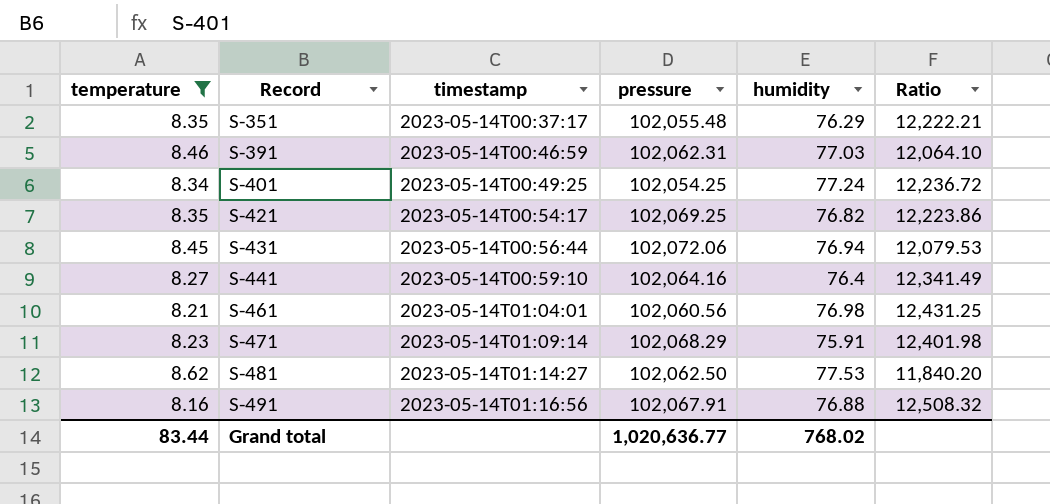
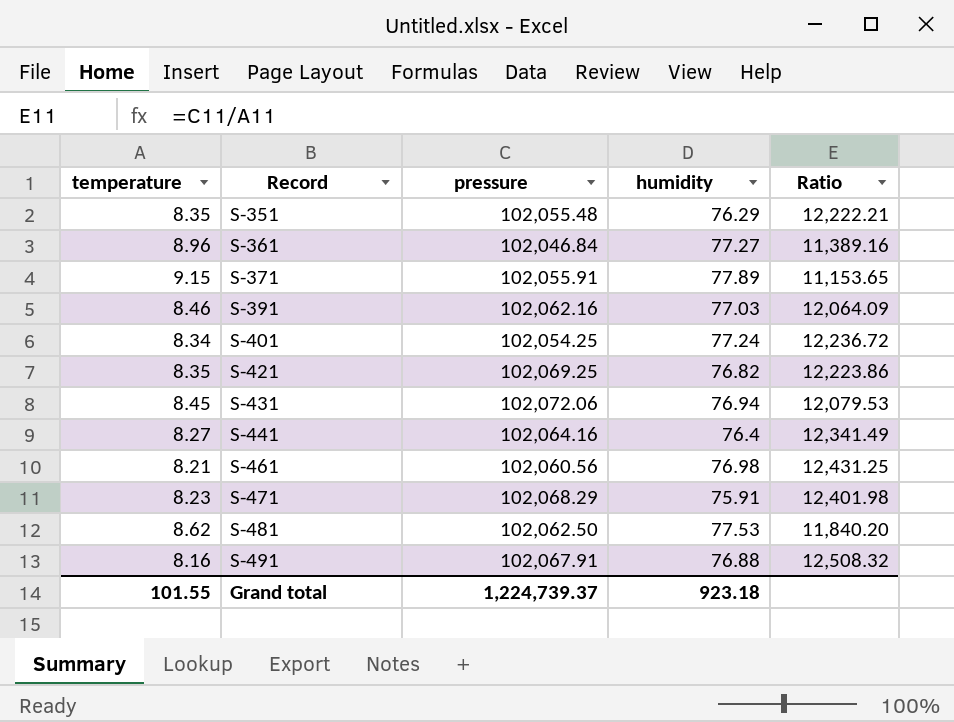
filter: temperature <= 8.62 -> none
column timestamp | position: 3 -> none
S-391 | pressure: 102,062.31 -> 102,062.16
S-391 | Ratio: 12,064.10 -> 12,064.09
Grand total | temperature: 83.44 -> 101.55
Grand total | pressure: 1,020,636.77 -> 1,224,739.37
Grand total | humidity: 768.02 -> 923.18

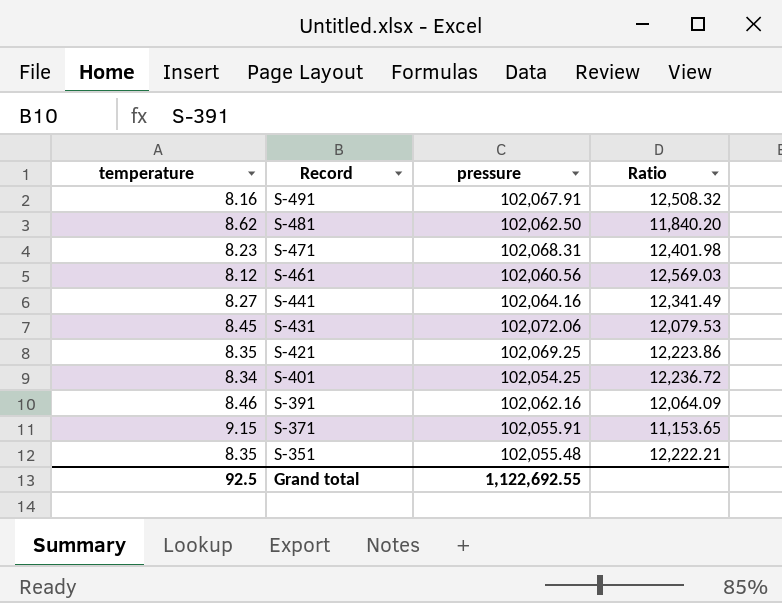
row order: Record ascending -> Record descending
column humidity | position: 4 -> none
row S-361: 8.96 | 102,046.84 | 77.27 | 11,389.16 -> none
S-471 | pressure: 102,068.29 -> 102,068.31
S-461 | temperature: 8.21 -> 8.12
S-461 | Ratio: 12,431.25 -> 12,569.03
Grand total | temperature: 101.55 -> 92.5
Grand total | pressure: 1,224,739.37 -> 1,122,692.55

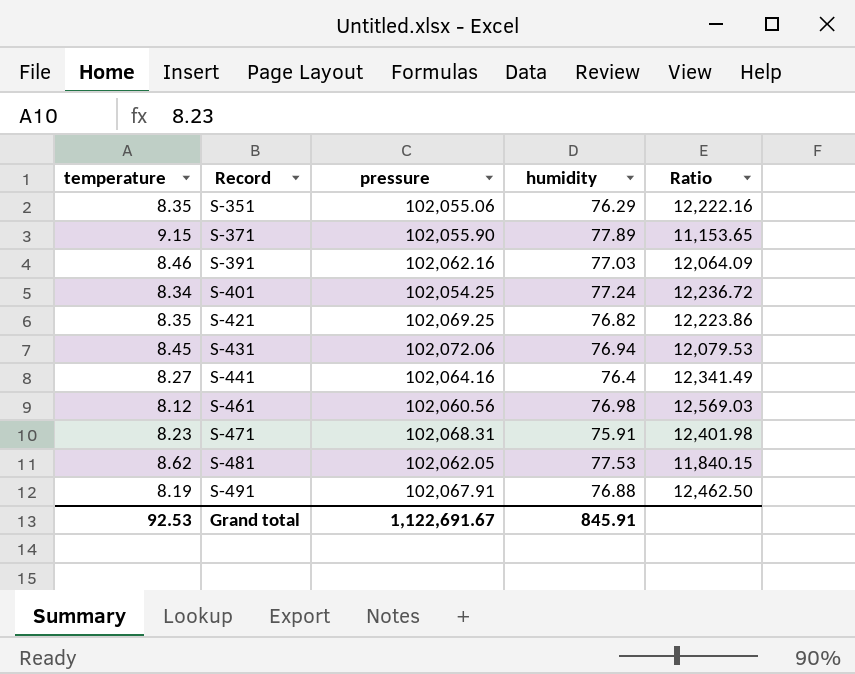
row order: Record descending -> Record ascending
column humidity | position: none -> 4
S-351 | pressure: 102,055.48 -> 102,055.06
S-351 | Ratio: 12,222.21 -> 12,222.16
S-371 | pressure: 102,055.91 -> 102,055.90
S-481 | pressure: 102,062.50 -> 102,062.05
S-481 | Ratio: 11,840.20 -> 11,840.15
S-491 | temperature: 8.16 -> 8.19
S-491 | Ratio: 12,508.32 -> 12,462.50
Grand total | temperature: 92.5 -> 92.53
Grand total | pressure: 1,122,692.55 -> 1,122,691.67

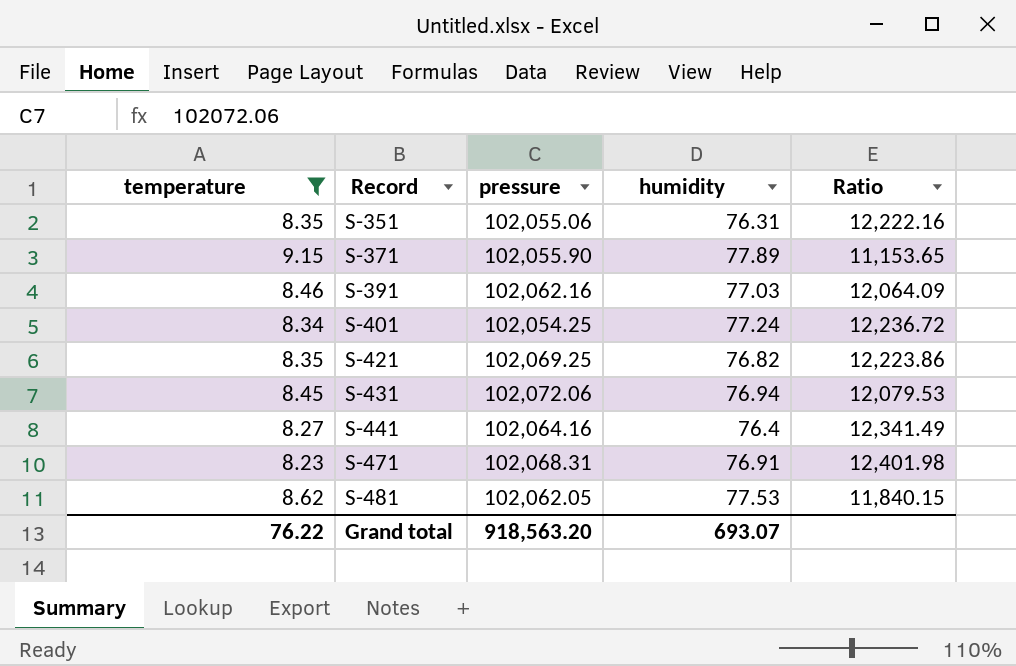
filter: none -> temperature >= 8.23
S-351 | humidity: 76.29 -> 76.31
S-471 | humidity: 75.91 -> 76.91
Grand total | temperature: 92.53 -> 76.22
Grand total | pressure: 1,122,691.67 -> 918,563.20
Grand total | humidity: 845.91 -> 693.07

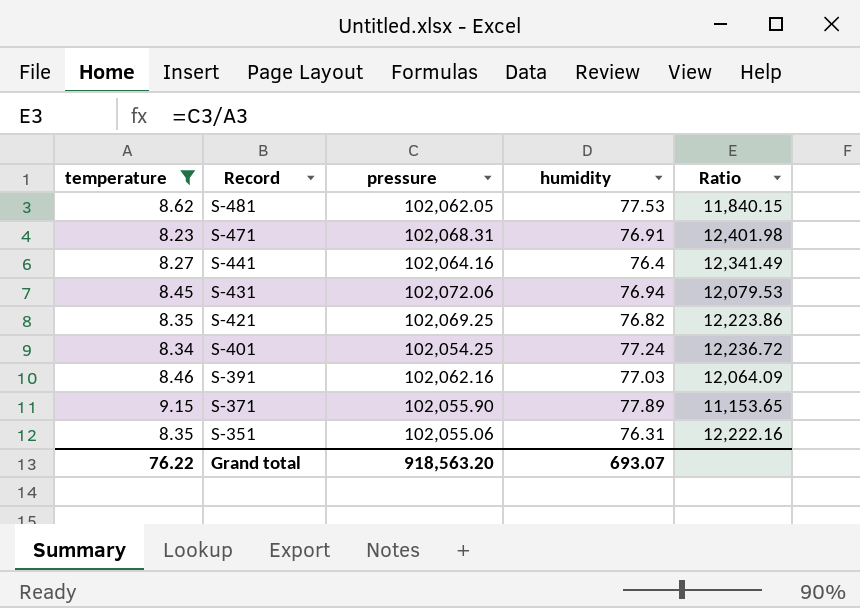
row order: Record ascending -> Record descending

